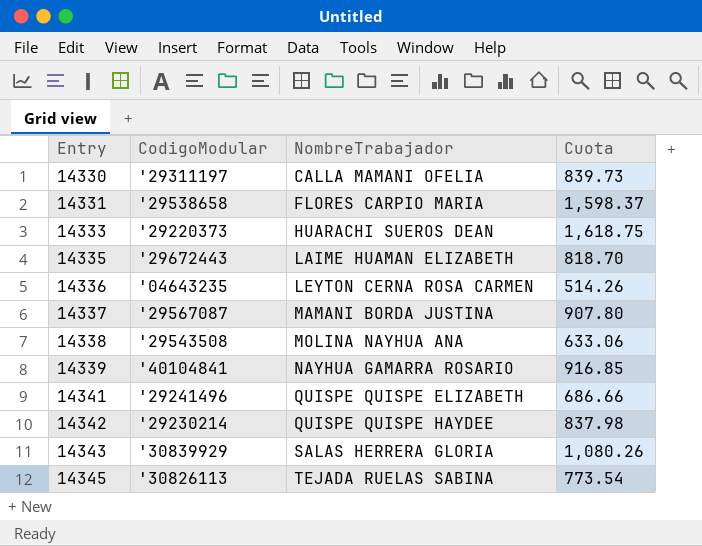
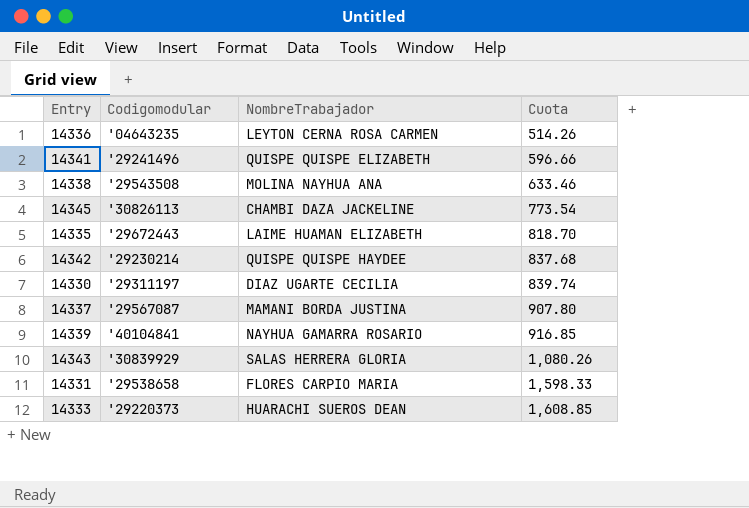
row order: Entry ascending -> Cuota ascending
column name: CodigoModular -> Codigomodular
14341 | Cuota: 686.66 -> 596.66
14338 | Cuota: 633.06 -> 633.46
14345 | NombreTrabajador: TEJADA RUELAS SABINA -> CHAMBI DAZA JACKELINE
14342 | Cuota: 837.98 -> 837.68
14330 | NombreTrabajador: CALLA MAMANI OFELIA -> DIAZ UGARTE CECILIA
14330 | Cuota: 839.73 -> 839.74
14331 | Cuota: 1,598.37 -> 1,598.33
14333 | Cuota: 1,618.75 -> 1,608.85

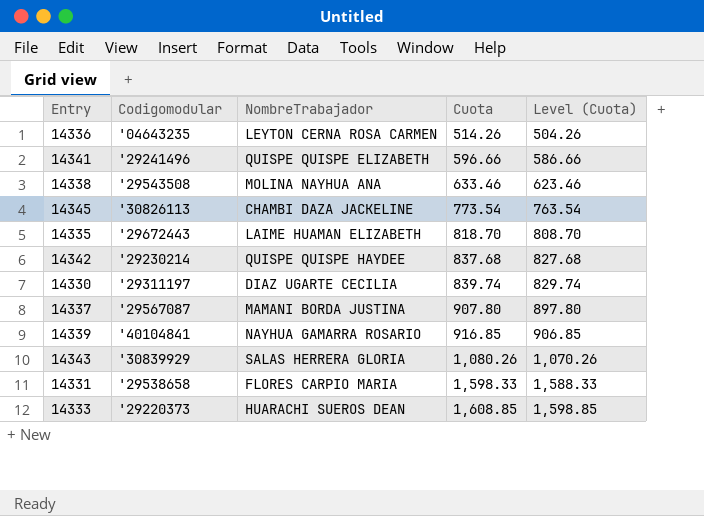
column Level (Cuota) | formula: none -> [Cuota] - 10

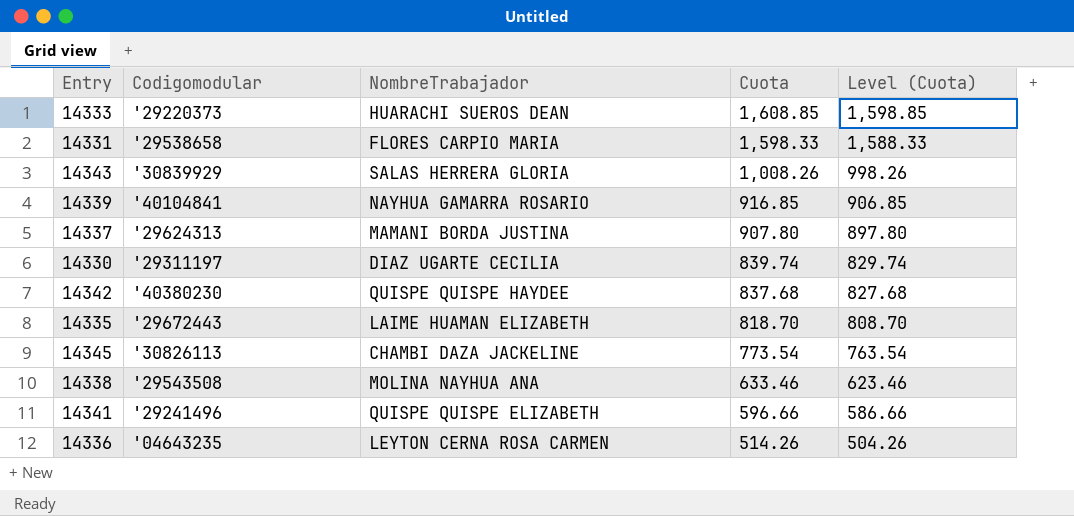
row order: Cuota ascending -> Cuota descending
14343 | Cuota: 1,080.26 -> 1,008.26
14343 | Level (Cuota): 1,070.26 -> 998.26
14337 | Codigomodular: '29567087 -> '29624313
14342 | Codigomodular: '29230214 -> '40380230

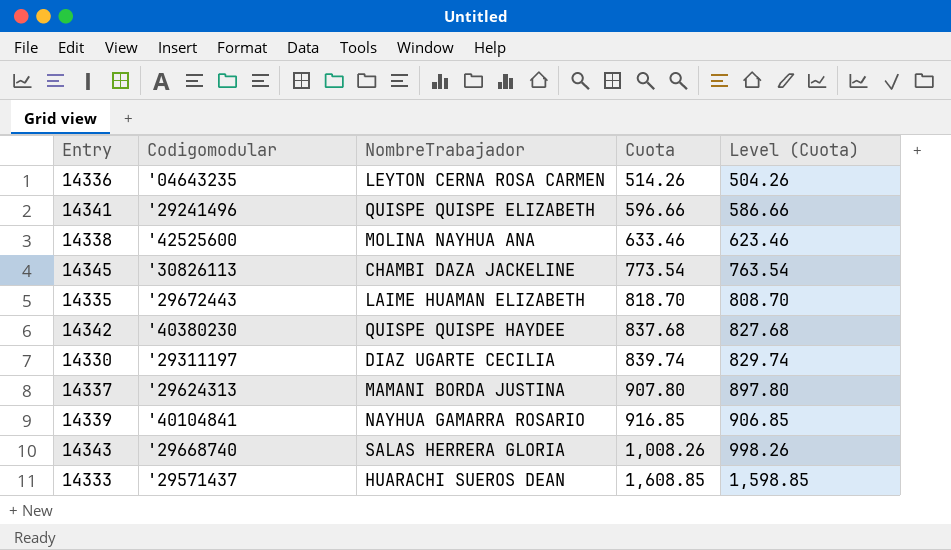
row order: Cuota descending -> Cuota ascending
row 14331: '29538658 | FLORES CARPIO MARIA | 1,598.33 | 1,588.33 -> none
14338 | Codigomodular: '29543508 -> '42525600
14343 | Codigomodular: '30839929 -> '29668740
14333 | Codigomodular: '29220373 -> '29571437

